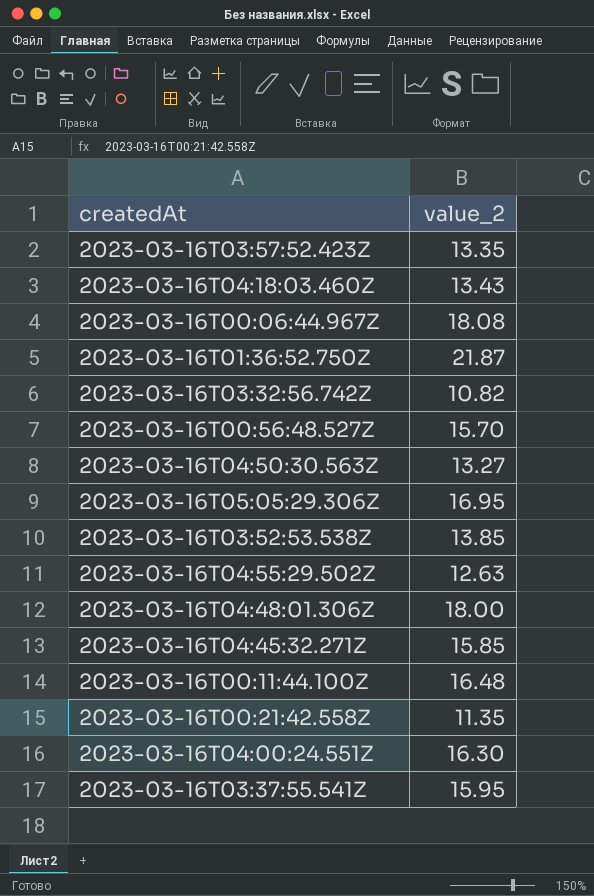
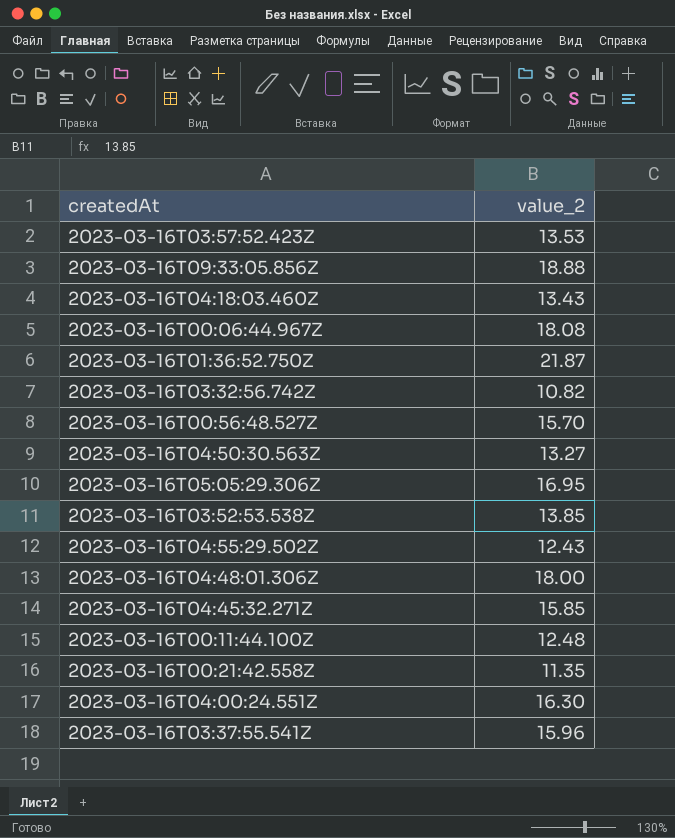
2023-03-16T03:57:52.423Z | value_2: 13.35 -> 13.53
row 2023-03-16T09:33:05.856Z: none -> 18.88
2023-03-16T04:55:29.502Z | value_2: 12.63 -> 12.43
2023-03-16T00:11:44.100Z | value_2: 16.48 -> 12.48
2023-03-16T03:37:55.541Z | value_2: 15.95 -> 15.96

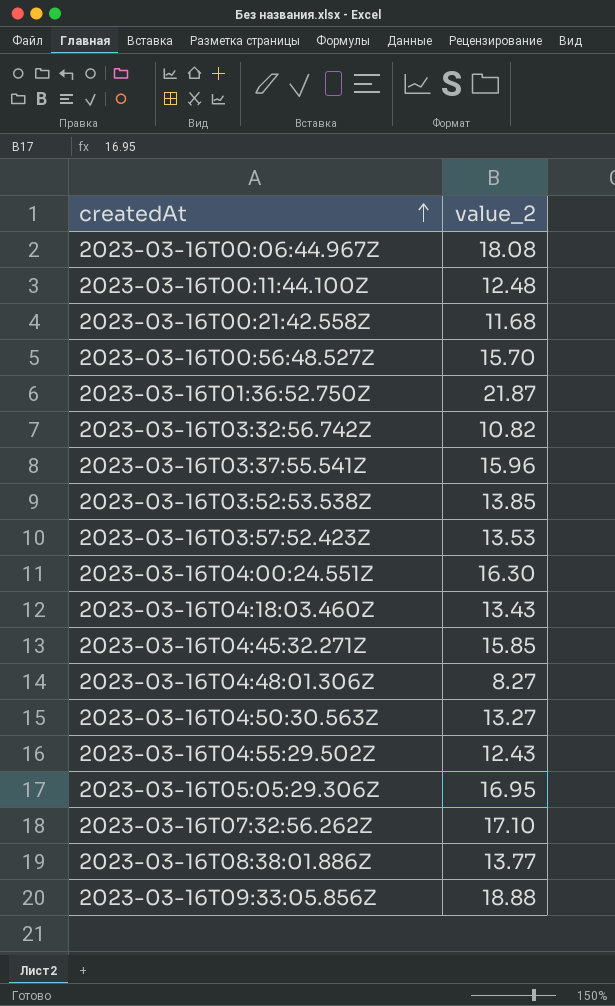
row order: none -> createdAt ascending
2023-03-16T00:21:42.558Z | value_2: 11.35 -> 11.68
2023-03-16T04:48:01.306Z | value_2: 18.00 -> 8.27
row 2023-03-16T07:32:56.262Z: none -> 17.10
row 2023-03-16T08:38:01.886Z: none -> 13.77

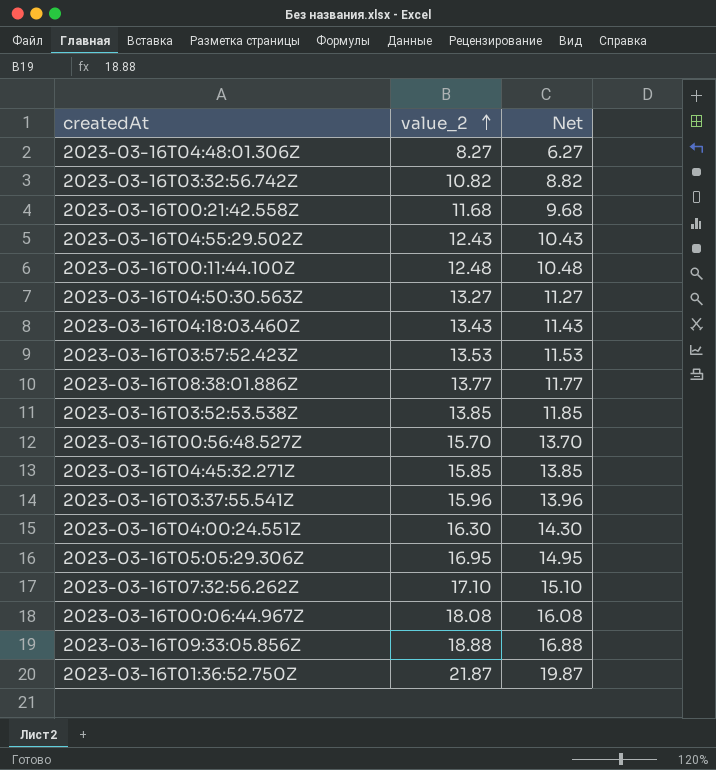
row order: createdAt ascending -> value_2 ascending
column Net | formula: none -> [value_2] - 2

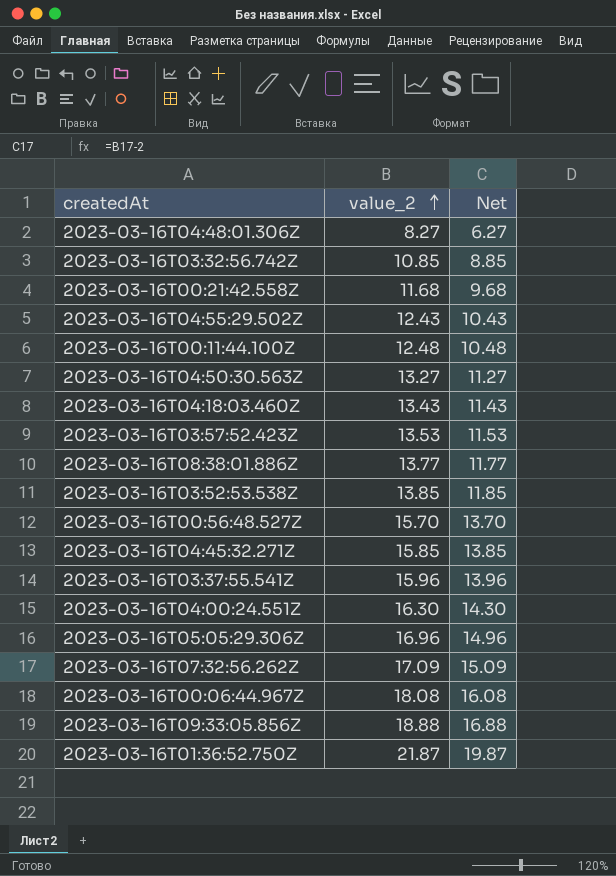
2023-03-16T03:32:56.742Z | value_2: 10.82 -> 10.85
2023-03-16T03:32:56.742Z | Net: 8.82 -> 8.85
2023-03-16T05:05:29.306Z | value_2: 16.95 -> 16.96
2023-03-16T05:05:29.306Z | Net: 14.95 -> 14.96
2023-03-16T07:32:56.262Z | value_2: 17.10 -> 17.09
2023-03-16T07:32:56.262Z | Net: 15.10 -> 15.09

